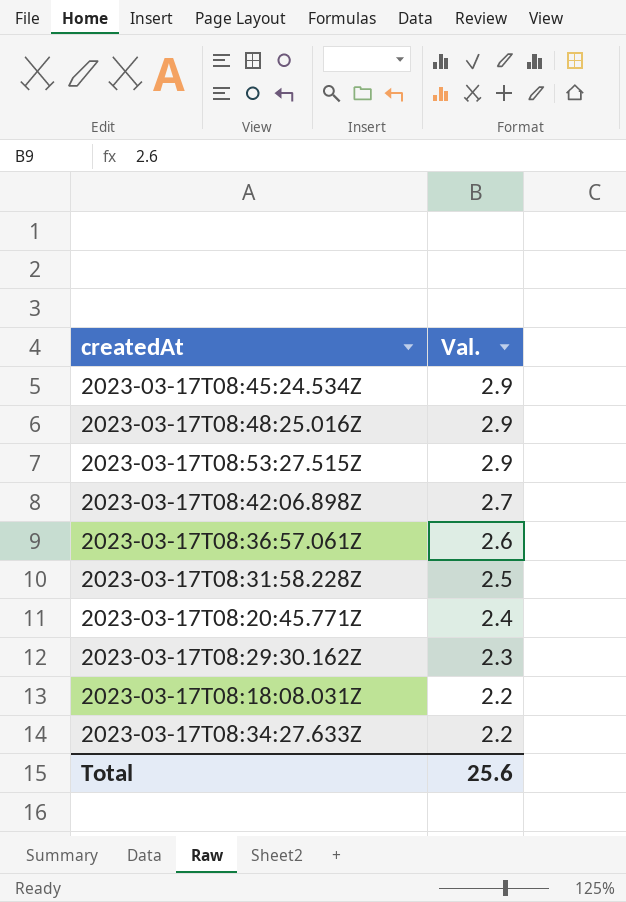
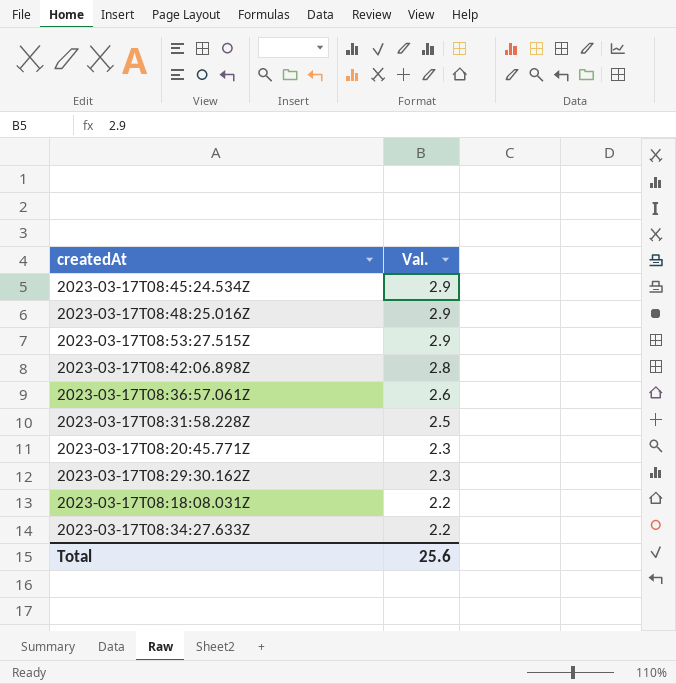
2023-03-17T08:42:06.898Z | Val.: 2.7 -> 2.8
2023-03-17T08:20:45.771Z | Val.: 2.4 -> 2.3

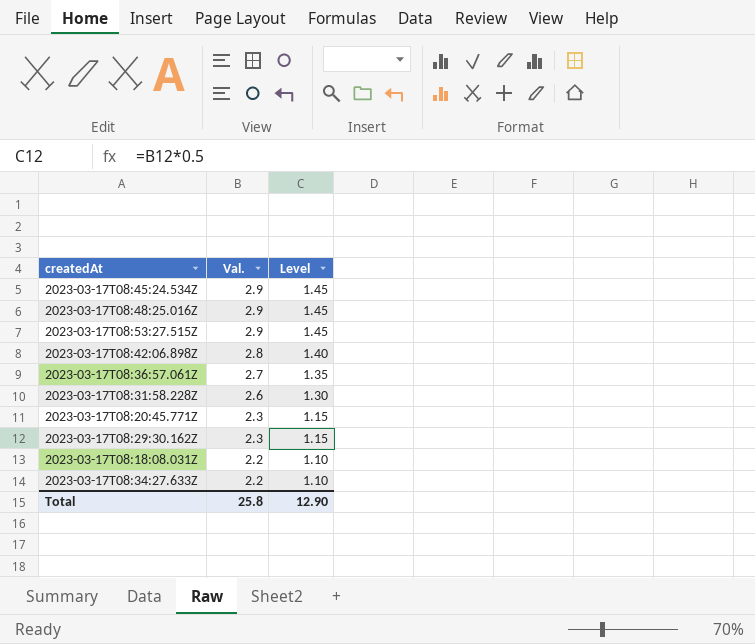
column Level | formula: none -> [Val.] * 0.5
2023-03-17T08:36:57.061Z | Val.: 2.6 -> 2.7
2023-03-17T08:31:58.228Z | Val.: 2.5 -> 2.6
Total | Val.: 25.6 -> 25.8

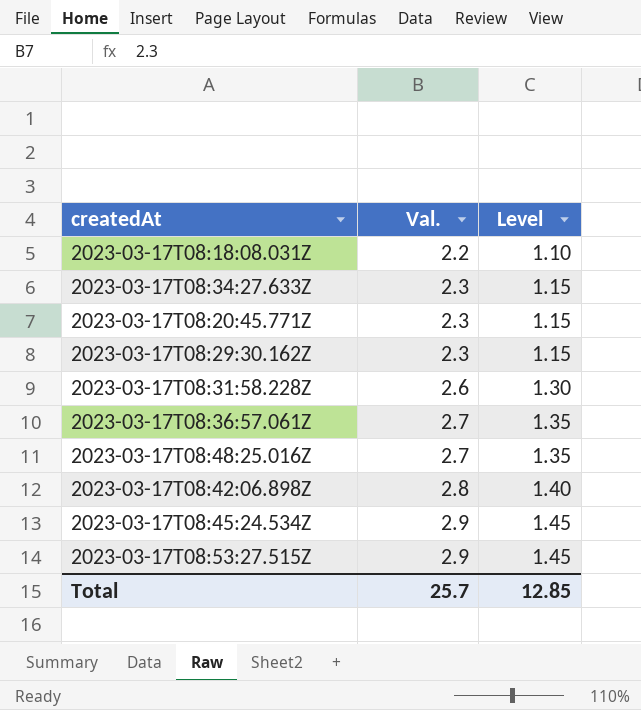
row order: Val. descending -> Val. ascending
2023-03-17T08:34:27.633Z | Val.: 2.2 -> 2.3
2023-03-17T08:34:27.633Z | Level: 1.10 -> 1.15
2023-03-17T08:48:25.016Z | Val.: 2.9 -> 2.7
2023-03-17T08:48:25.016Z | Level: 1.45 -> 1.35
Total | Val.: 25.8 -> 25.7
Total | Level: 12.90 -> 12.85

